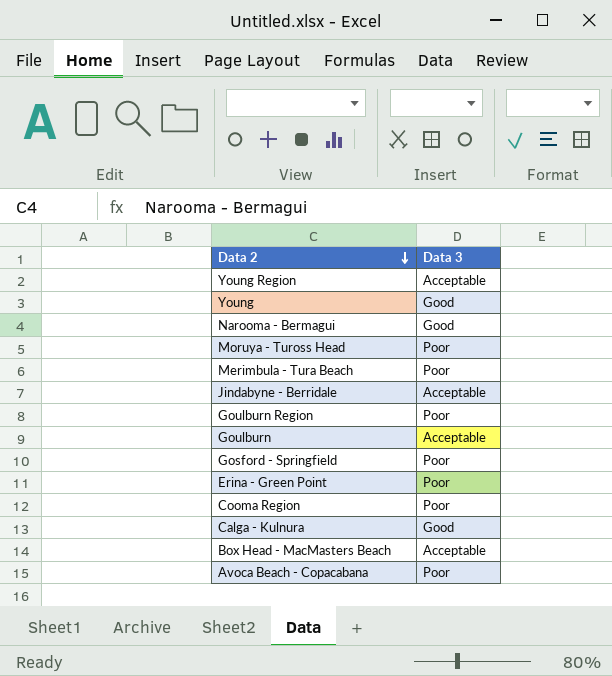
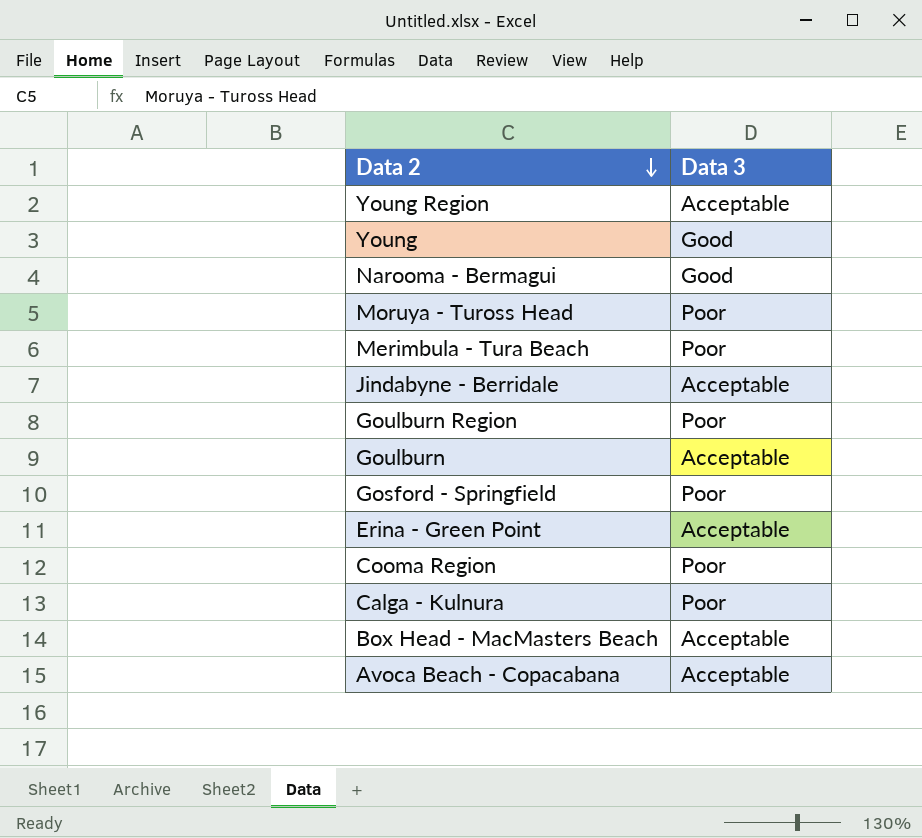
Erina - Green Point | Data 3: Poor -> Acceptable
Calga - Kulnura | Data 3: Good -> Poor
Avoca Beach - Copacabana | Data 3: Poor -> Acceptable

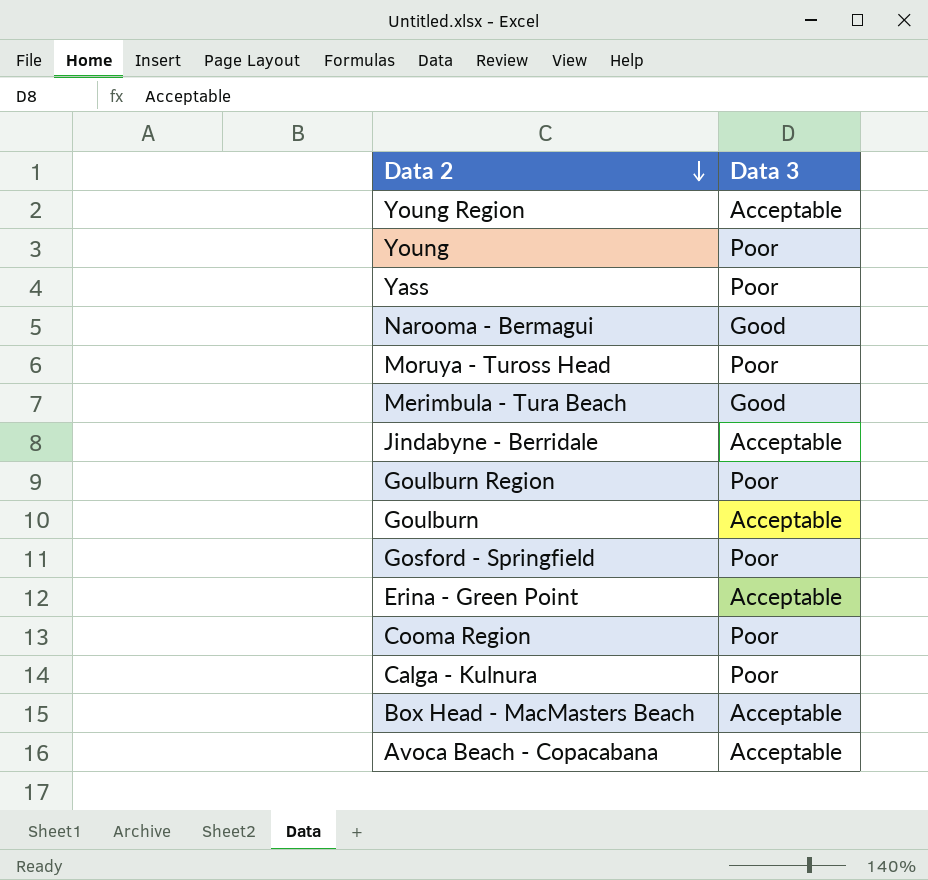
Young | Data 3: Good -> Poor
row Yass: none -> Poor
Merimbula - Tura Beach | Data 3: Poor -> Good

